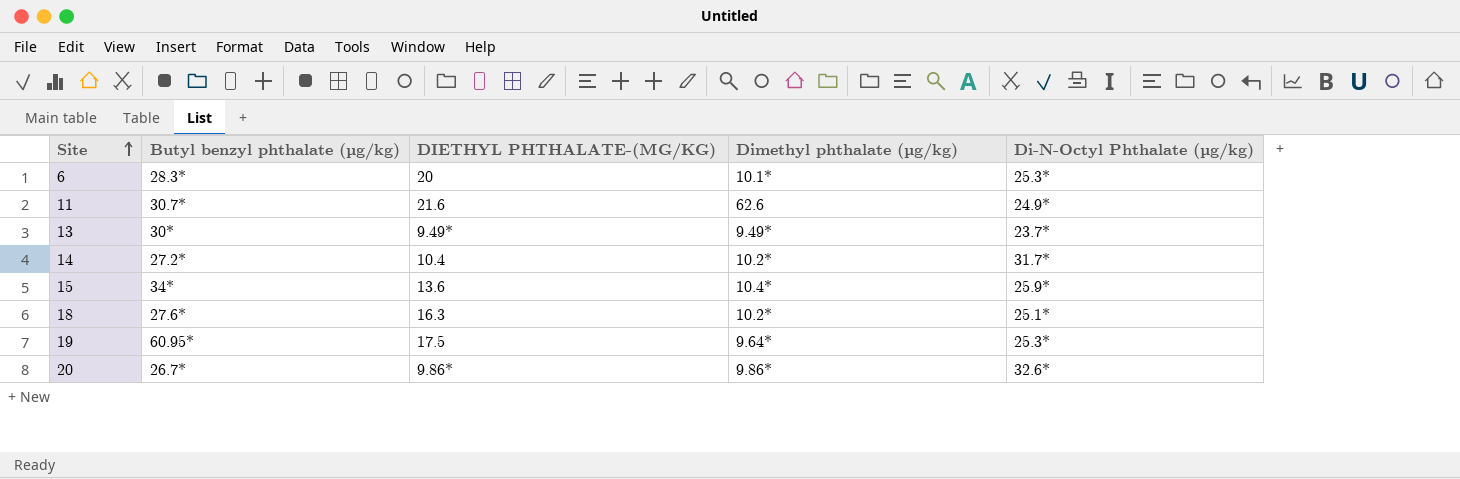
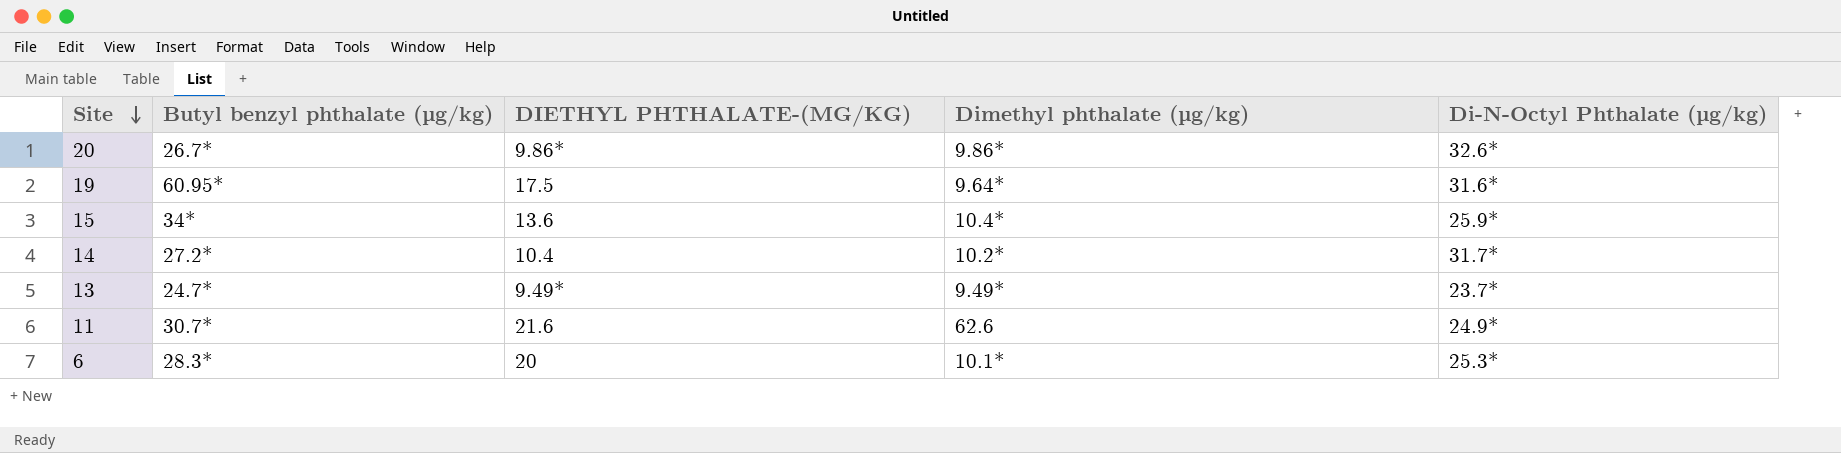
row order: Site ascending -> Site descending
row 18: 27.6* | 16.3 | 10.2* | 25.1* -> none
19 | Di-N-Octyl Phthalate (µg/kg): 25.3* -> 31.6*
13 | Butyl benzyl phthalate (µg/kg): 30* -> 24.7*

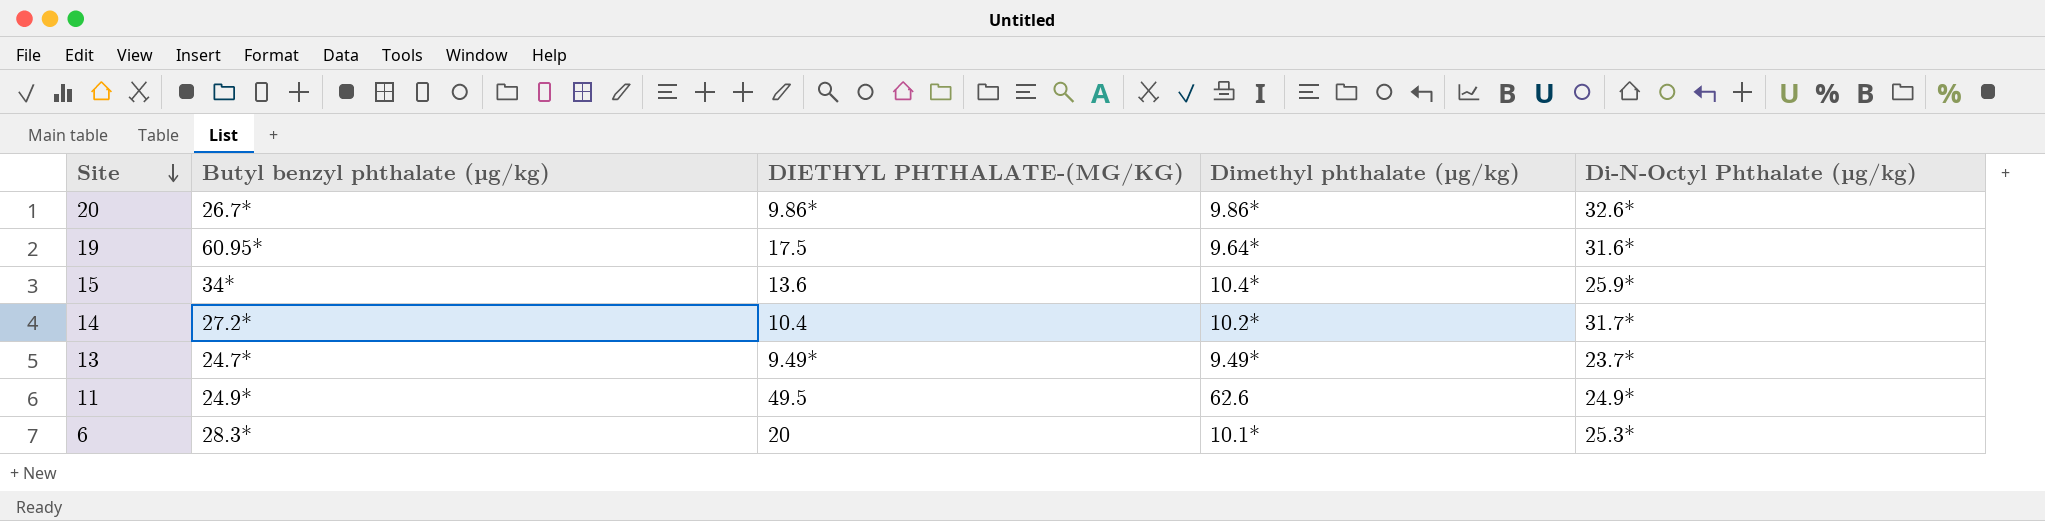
11 | Butyl benzyl phthalate (µg/kg): 30.7* -> 24.9*
11 | DIETHYL PHTHALATE-(ΜG/KG): 21.6 -> 49.5

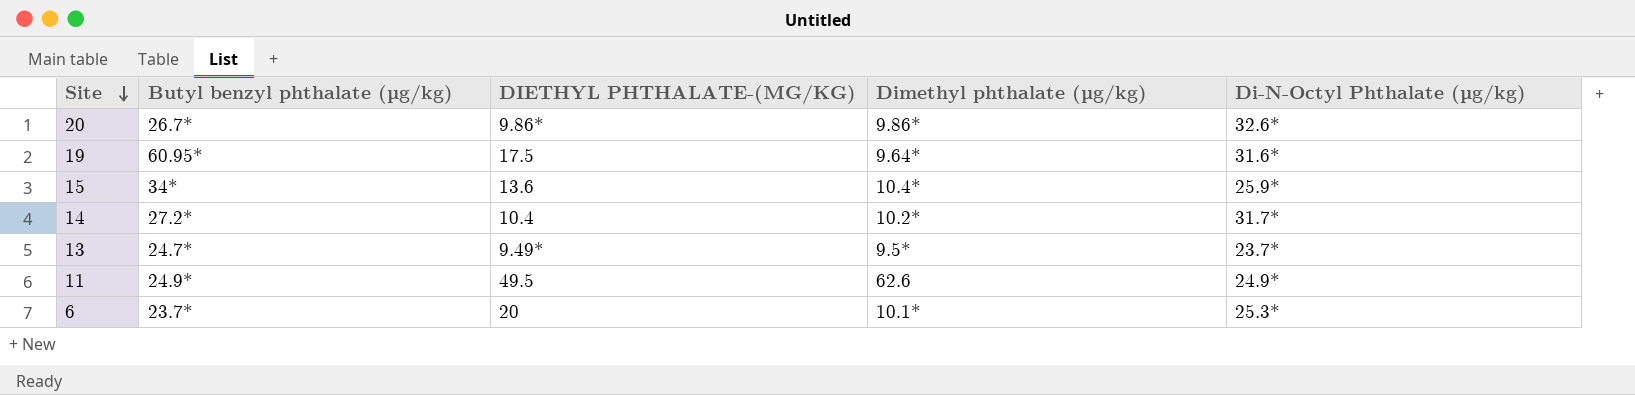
13 | Dimethyl phthalate (µg/kg): 9.49* -> 9.5*
6 | Butyl benzyl phthalate (µg/kg): 28.3* -> 23.7*

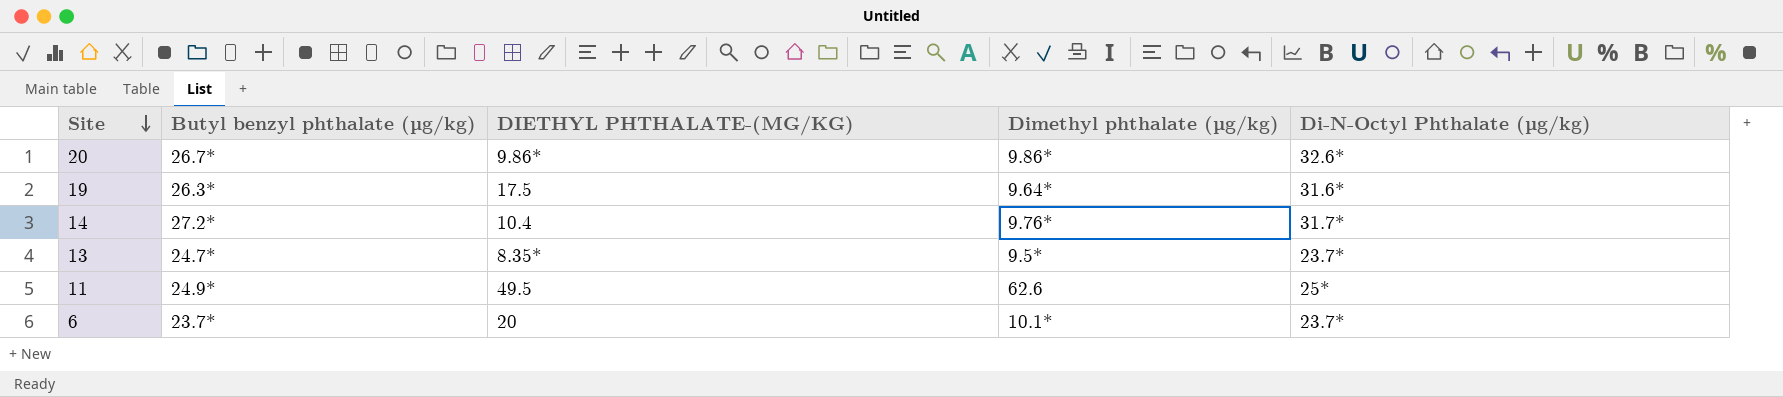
row 15: 34* | 13.6 | 10.4* | 25.9* -> none
19 | Butyl benzyl phthalate (µg/kg): 60.95* -> 26.3*
14 | Dimethyl phthalate (µg/kg): 10.2* -> 9.76*
13 | DIETHYL PHTHALATE-(ΜG/KG): 9.49* -> 8.35*
11 | Di-N-Octyl Phthalate (µg/kg): 24.9* -> 25*
6 | Di-N-Octyl Phthalate (µg/kg): 25.3* -> 23.7*

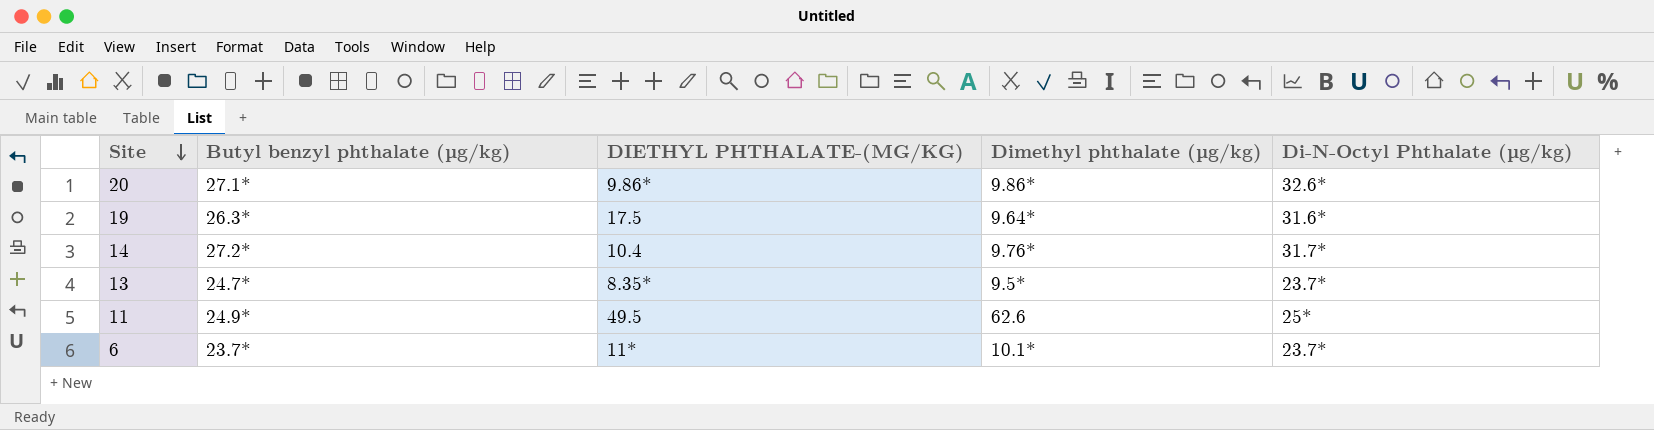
20 | Butyl benzyl phthalate (µg/kg): 26.7* -> 27.1*
6 | DIETHYL PHTHALATE-(ΜG/KG): 20 -> 11*

